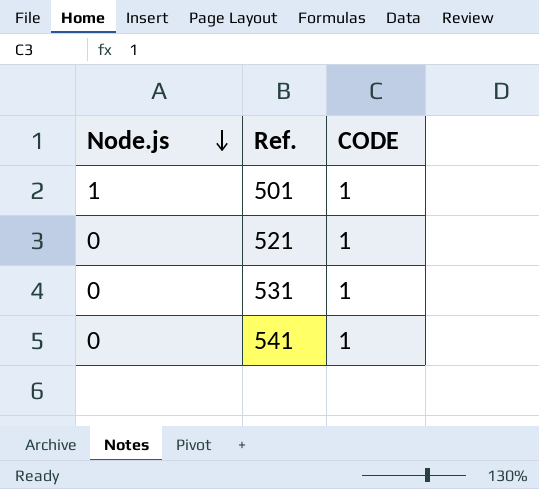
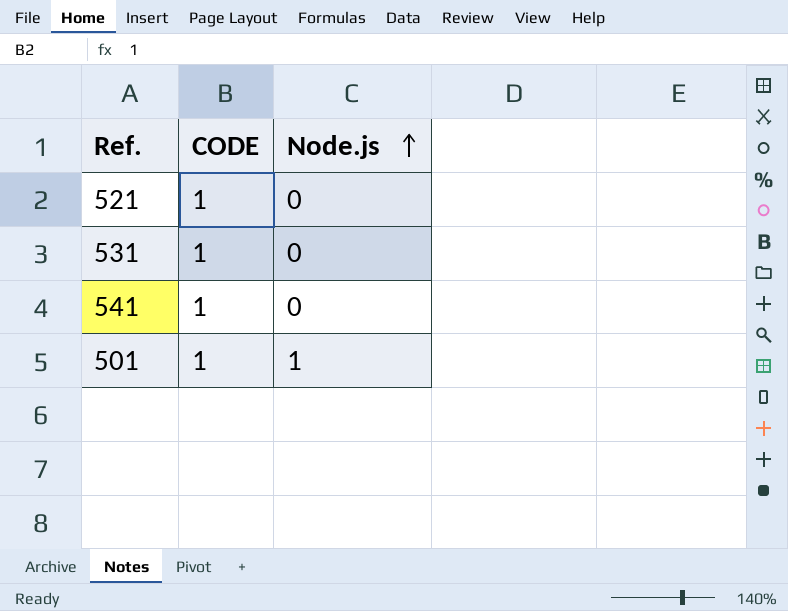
row order: Node.js descending -> Node.js ascending
column Node.js | position: 1 -> 3

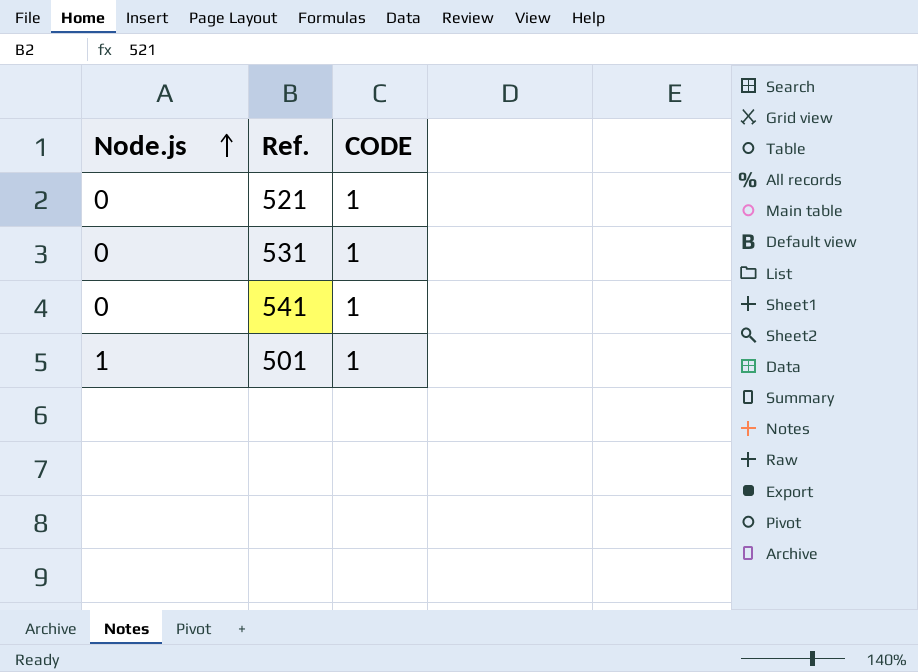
column Node.js | position: 3 -> 1

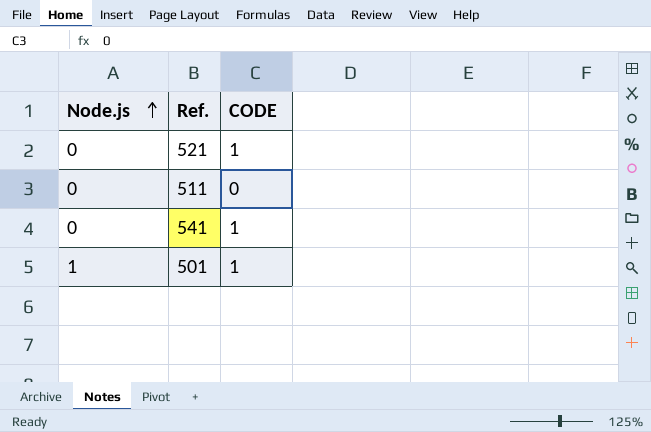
row 531: 0 | 1 -> none
row 511: none -> 0 | 0

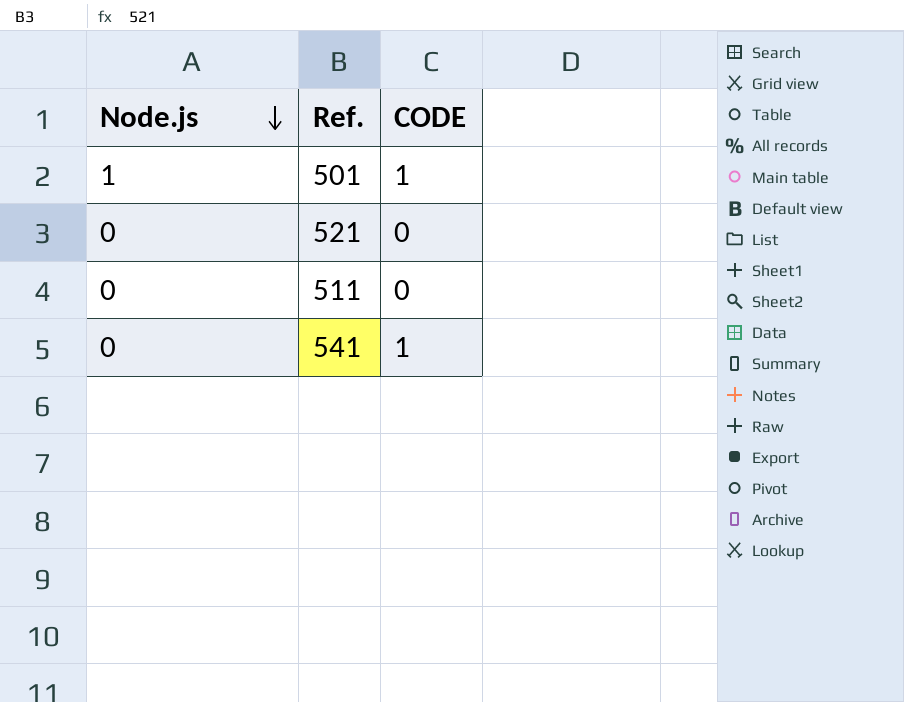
row order: Node.js ascending -> Node.js descending
521 | CODE: 1 -> 0

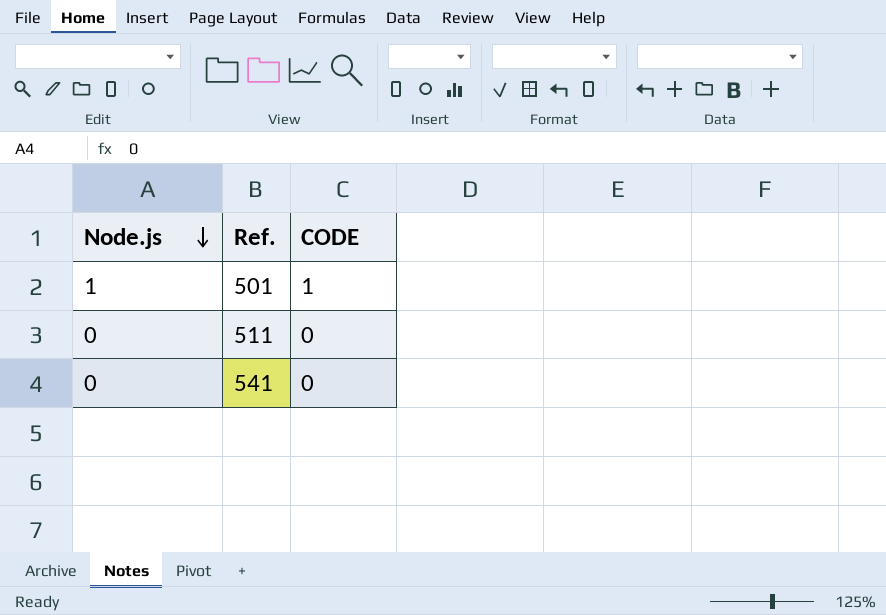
row 521: 0 | 0 -> none
541 | CODE: 1 -> 0

